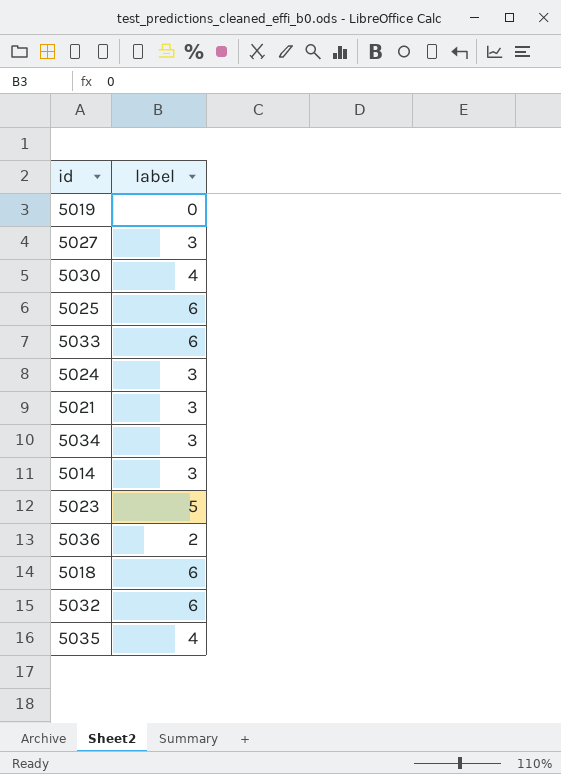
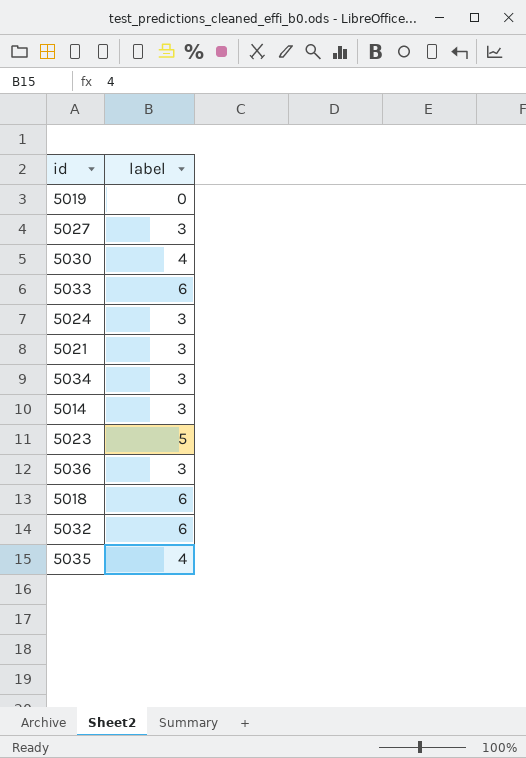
row 5025: 6 -> none
5036 | label: 2 -> 3

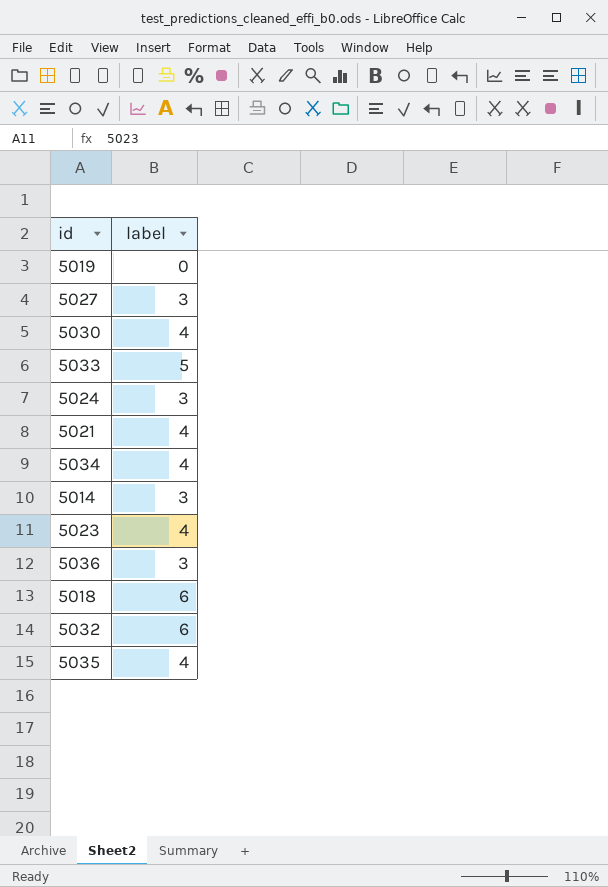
5033 | label: 6 -> 5
5021 | label: 3 -> 4
5034 | label: 3 -> 4
5023 | label: 5 -> 4

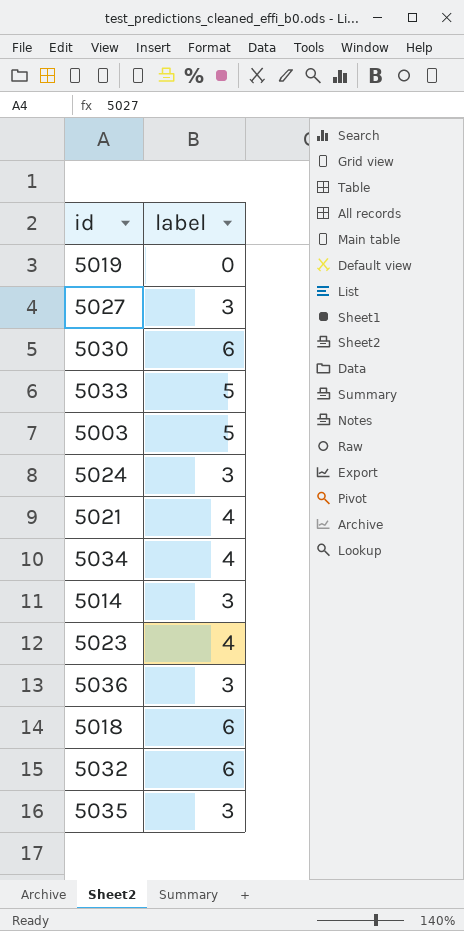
5030 | label: 4 -> 6
row 5003: none -> 5
5035 | label: 4 -> 3

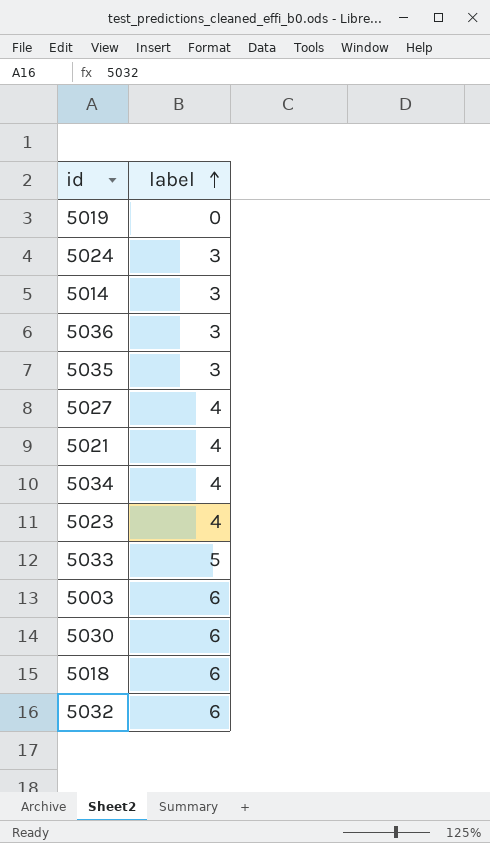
row order: none -> label ascending
5027 | label: 3 -> 4
5003 | label: 5 -> 6

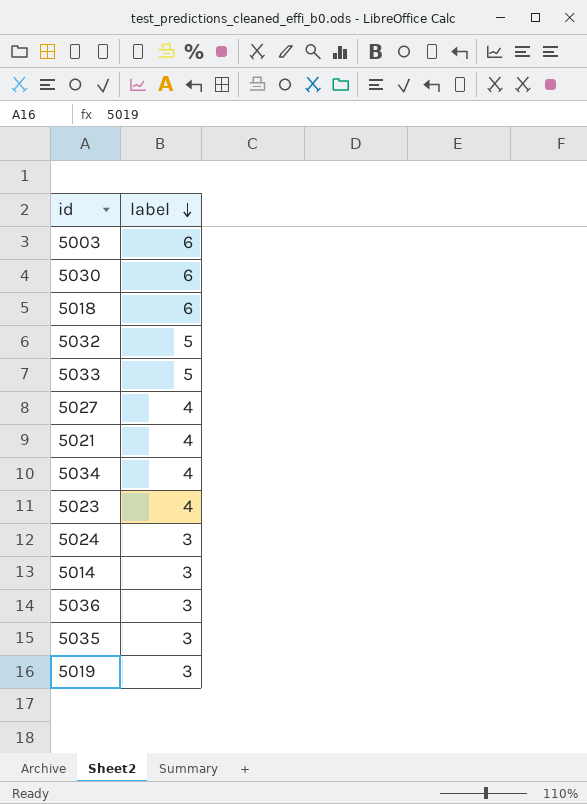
row order: label ascending -> label descending
5032 | label: 6 -> 5
5019 | label: 0 -> 3

